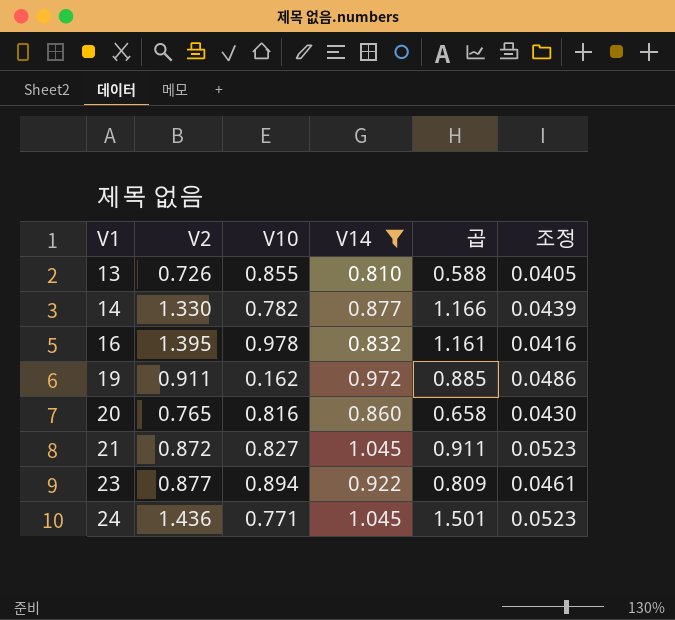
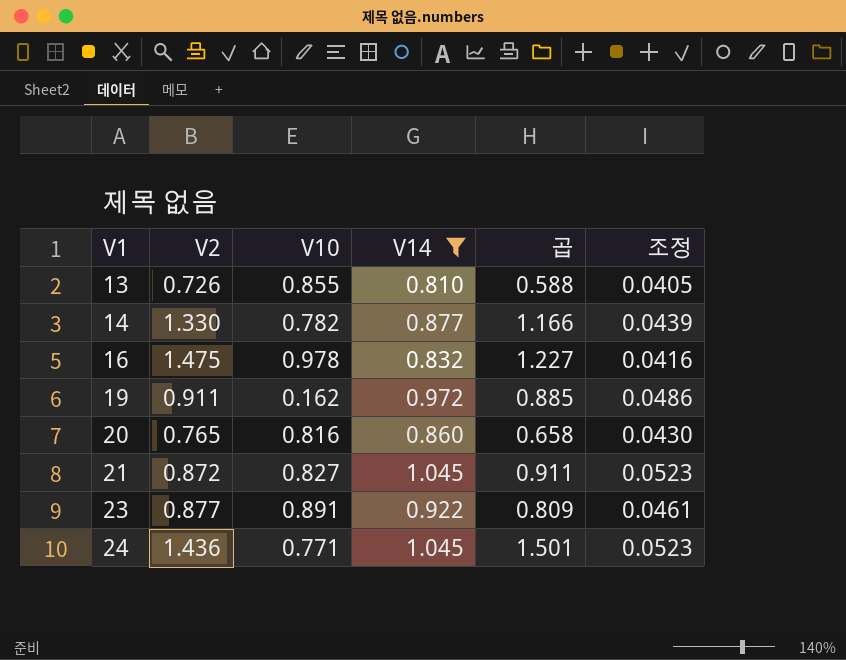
16 | V2: 1.395 -> 1.475
16 | 곱: 1.161 -> 1.227
23 | V10: 0.894 -> 0.891

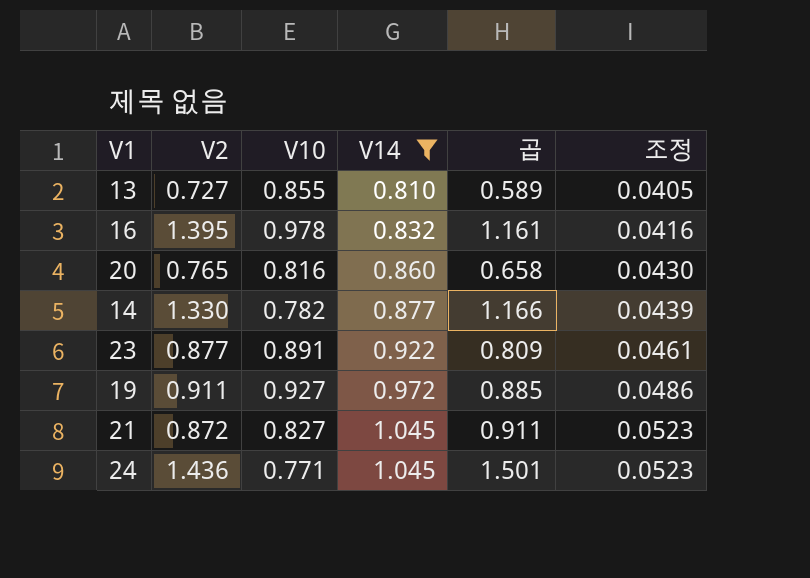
row order: V1 ascending -> V14 ascending
13 | V2: 0.726 -> 0.727
13 | 곱: 0.588 -> 0.589
16 | V2: 1.475 -> 1.395
16 | 곱: 1.227 -> 1.161
19 | V10: 0.162 -> 0.927

